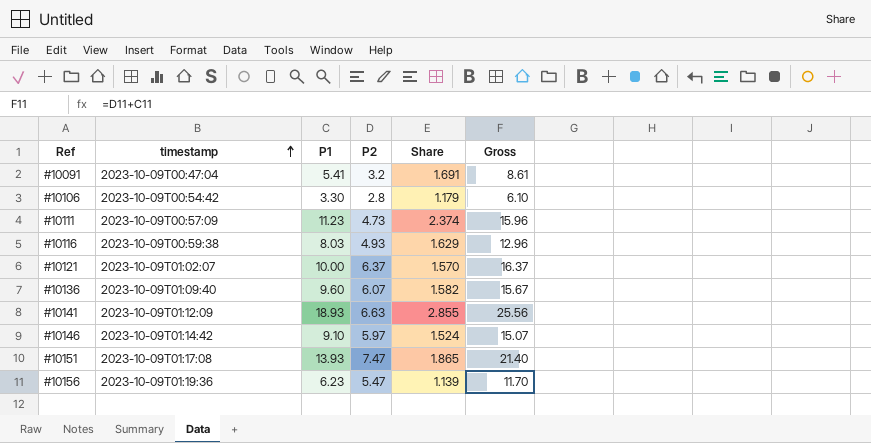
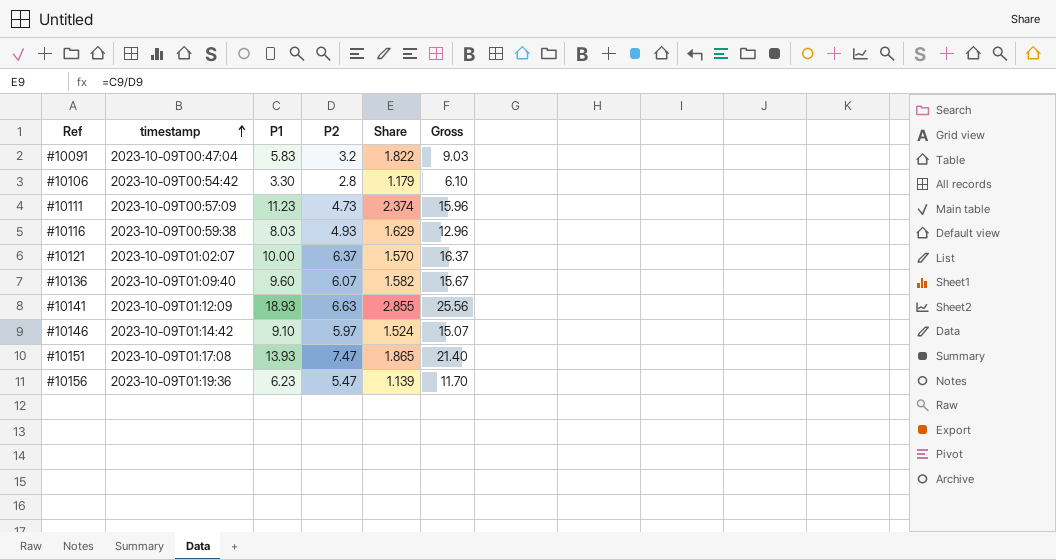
#10091 | P1: 5.41 -> 5.83
#10091 | Share: 1.691 -> 1.822
#10091 | Gross: 8.61 -> 9.03

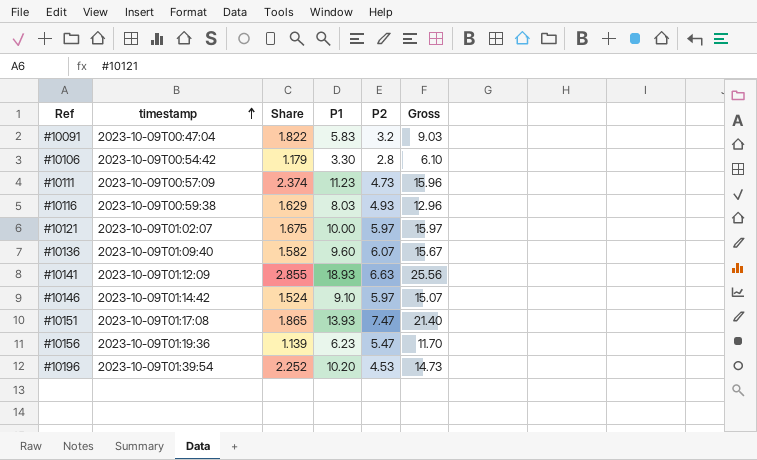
column Share | position: 5 -> 3
#10121 | Share: 1.570 -> 1.675
#10121 | P2: 6.37 -> 5.97
#10121 | Gross: 16.37 -> 15.97
row #10196: none -> 2023-10-09T01:39:54 | 2.252 | 10.20 | 4.53 | 14.73

